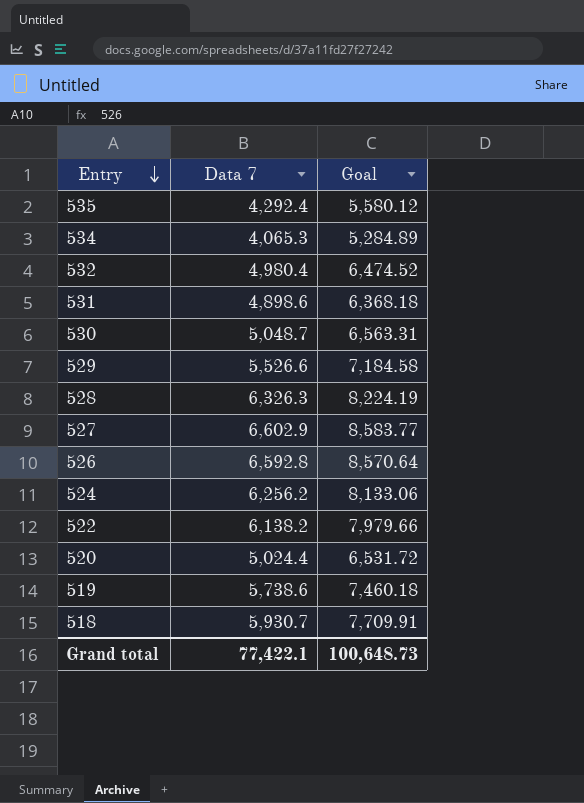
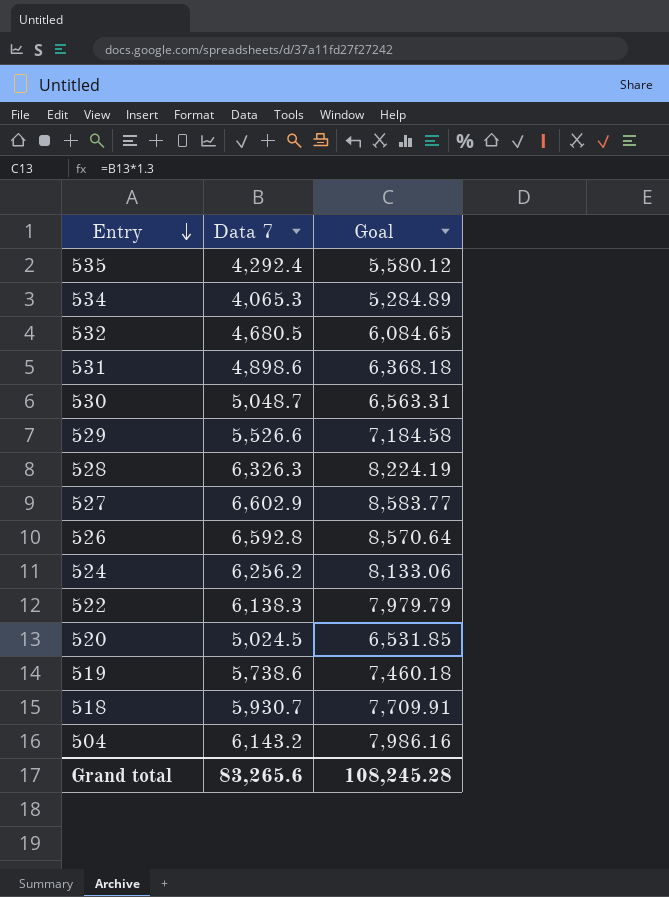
532 | Data 7: 4,980.4 -> 4,680.5
532 | Goal: 6,474.52 -> 6,084.65
522 | Data 7: 6,138.2 -> 6,138.3
522 | Goal: 7,979.66 -> 7,979.79
520 | Data 7: 5,024.4 -> 5,024.5
520 | Goal: 6,531.72 -> 6,531.85
row 504: none -> 6,143.2 | 7,986.16
Grand total | Data 7: 77,422.1 -> 83,265.6
Grand total | Goal: 100,648.73 -> 108,245.28

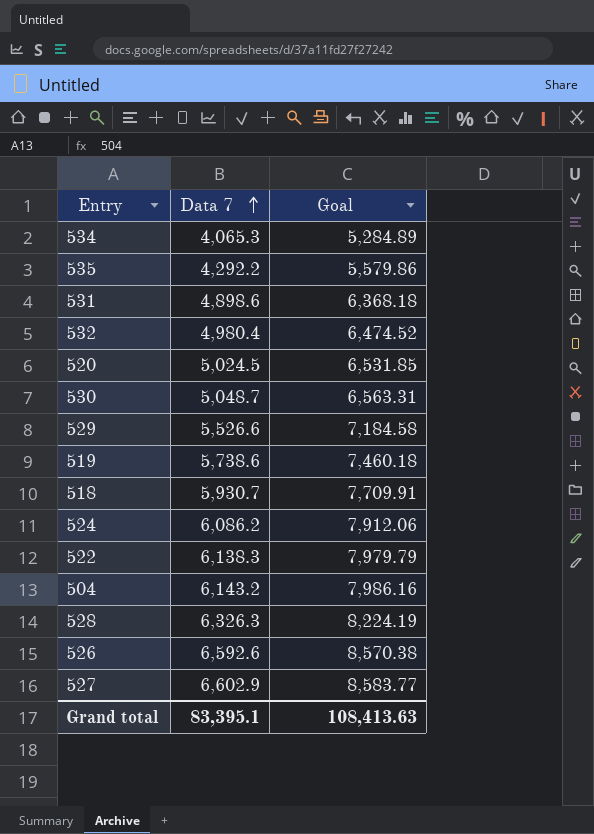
row order: Entry descending -> Data 7 ascending
535 | Data 7: 4,292.4 -> 4,292.2
535 | Goal: 5,580.12 -> 5,579.86
532 | Data 7: 4,680.5 -> 4,980.4
532 | Goal: 6,084.65 -> 6,474.52
524 | Data 7: 6,256.2 -> 6,086.2
524 | Goal: 8,133.06 -> 7,912.06
526 | Data 7: 6,592.8 -> 6,592.6
526 | Goal: 8,570.64 -> 8,570.38
Grand total | Data 7: 83,265.6 -> 83,395.1
Grand total | Goal: 108,245.28 -> 108,413.63

